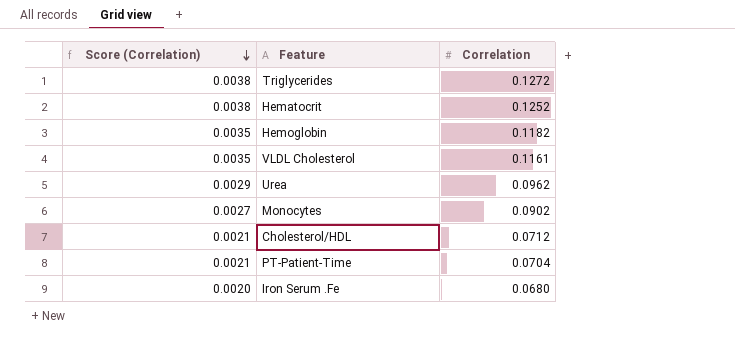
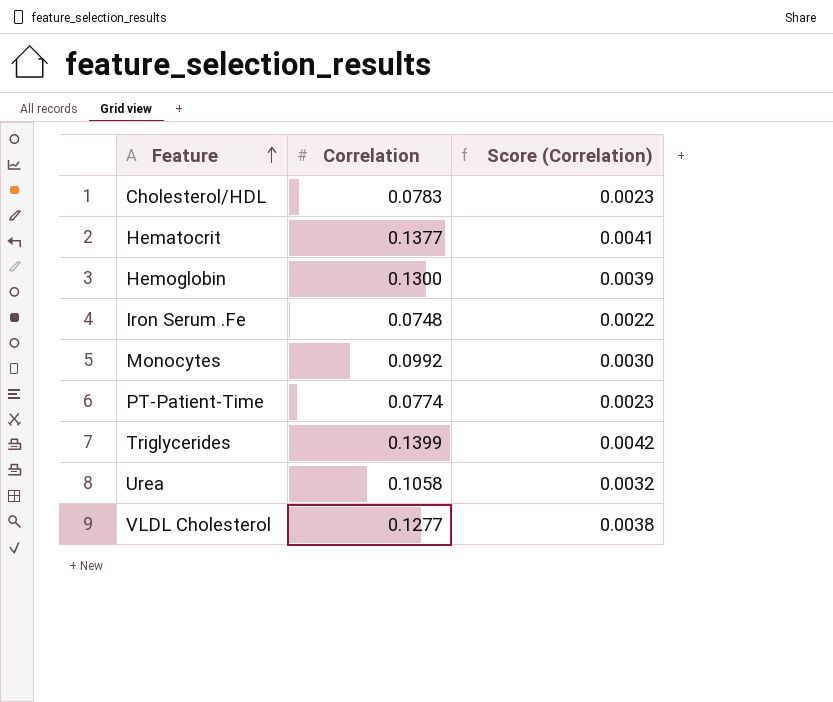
row order: Score (Correlation) descending -> Feature ascending
column Score (Correlation) | position: 1 -> 3
Cholesterol/HDL | Correlation: 0.0712 -> 0.0783
Cholesterol/HDL | Score (Correlation): 0.0021 -> 0.0023
Hematocrit | Correlation: 0.1252 -> 0.1377
Hematocrit | Score (Correlation): 0.0038 -> 0.0041
Hemoglobin | Correlation: 0.1182 -> 0.1300
Hemoglobin | Score (Correlation): 0.0035 -> 0.0039
Iron Serum .Fe | Correlation: 0.0680 -> 0.0748
Iron Serum .Fe | Score (Correlation): 0.0020 -> 0.0022
Monocytes | Correlation: 0.0902 -> 0.0992
Monocytes | Score (Correlation): 0.0027 -> 0.0030
PT-Patient-Time | Correlation: 0.0704 -> 0.0774
PT-Patient-Time | Score (Correlation): 0.0021 -> 0.0023
Triglycerides | Correlation: 0.1272 -> 0.1399
Triglycerides | Score (Correlation): 0.0038 -> 0.0042
Urea | Correlation: 0.0962 -> 0.1058
Urea | Score (Correlation): 0.0029 -> 0.0032
VLDL Cholesterol | Correlation: 0.1161 -> 0.1277
VLDL Cholesterol | Score (Correlation): 0.0035 -> 0.0038

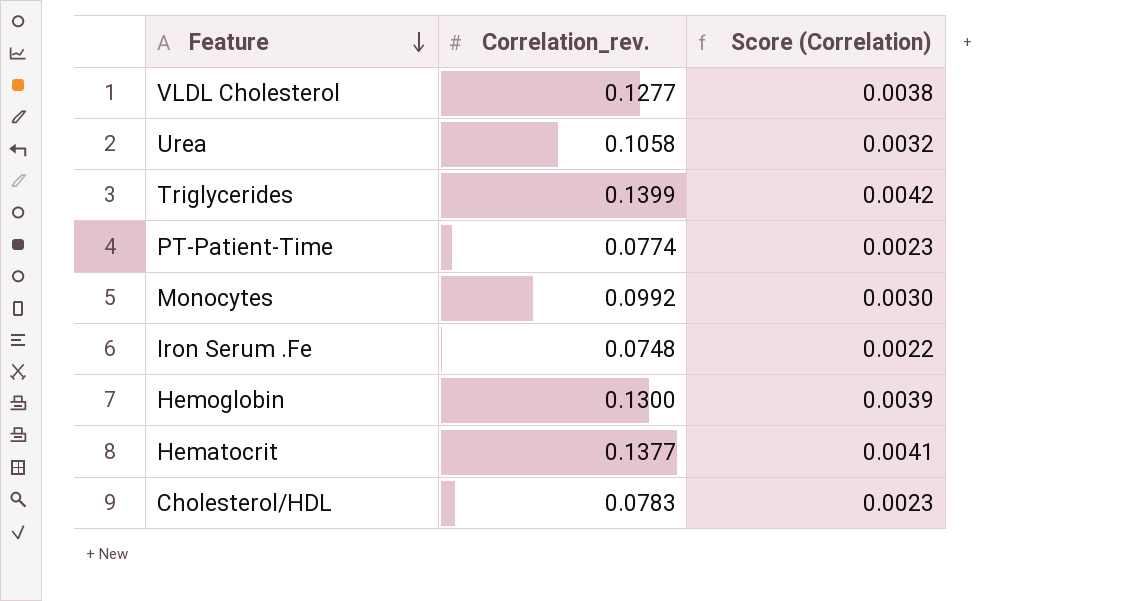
row order: Feature ascending -> Feature descending
column name: Correlation -> Correlation_rev.

